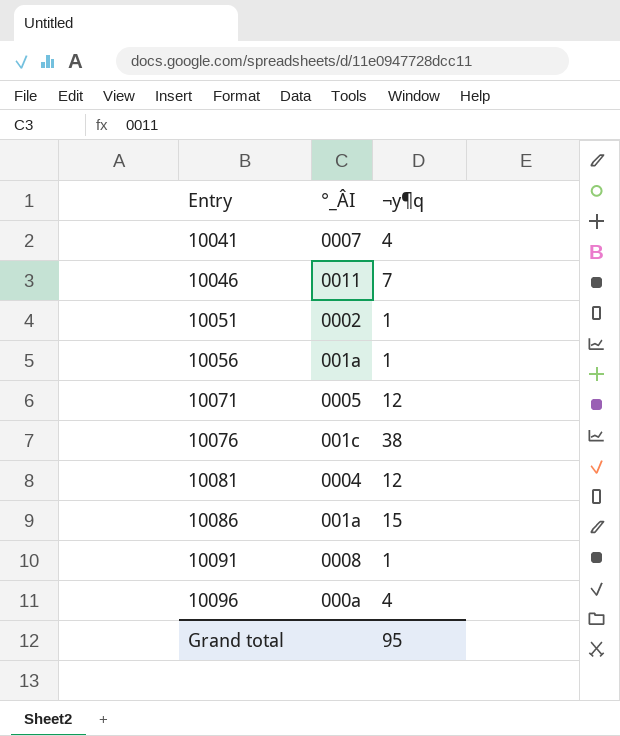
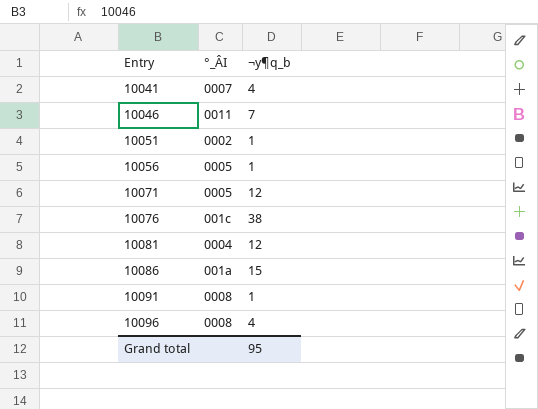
column name: ¬y¶q -> ¬y¶q_b
10056 | °_ÂI: 001a -> 0005
10096 | °_ÂI: 000a -> 0008

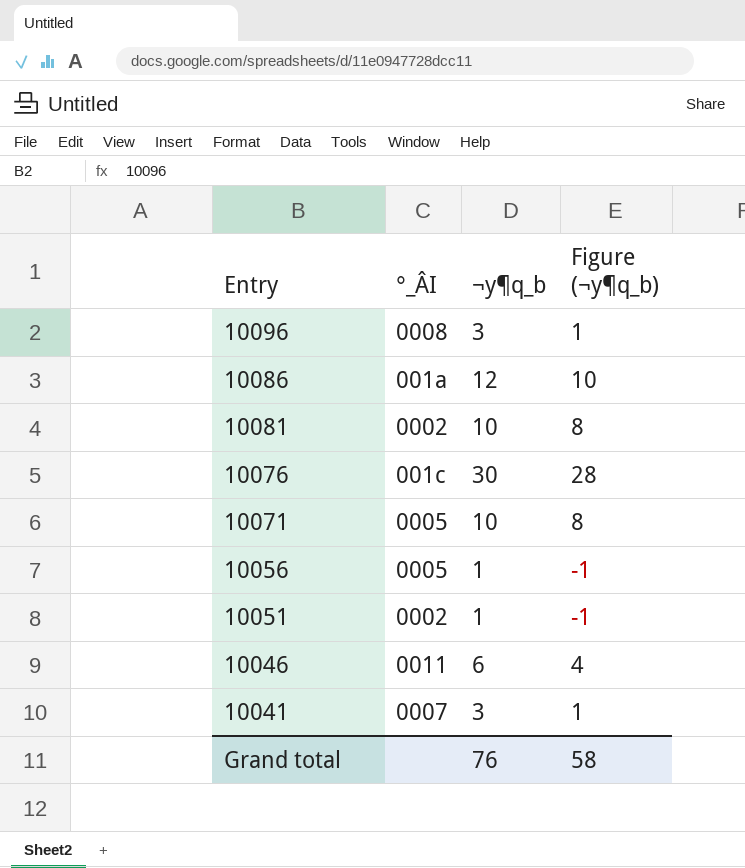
row order: Entry ascending -> Entry descending
column Figure (¬y¶q_b) | formula: none -> [¬y¶q_b] - 2
row 10091: 0008 | 1 -> none
10096 | ¬y¶q_b: 4 -> 3
10086 | ¬y¶q_b: 15 -> 12
10081 | °_ÂI: 0004 -> 0002
10081 | ¬y¶q_b: 12 -> 10
10076 | ¬y¶q_b: 38 -> 30
10071 | ¬y¶q_b: 12 -> 10
10046 | ¬y¶q_b: 7 -> 6
10041 | ¬y¶q_b: 4 -> 3
Grand total | ¬y¶q_b: 95 -> 76

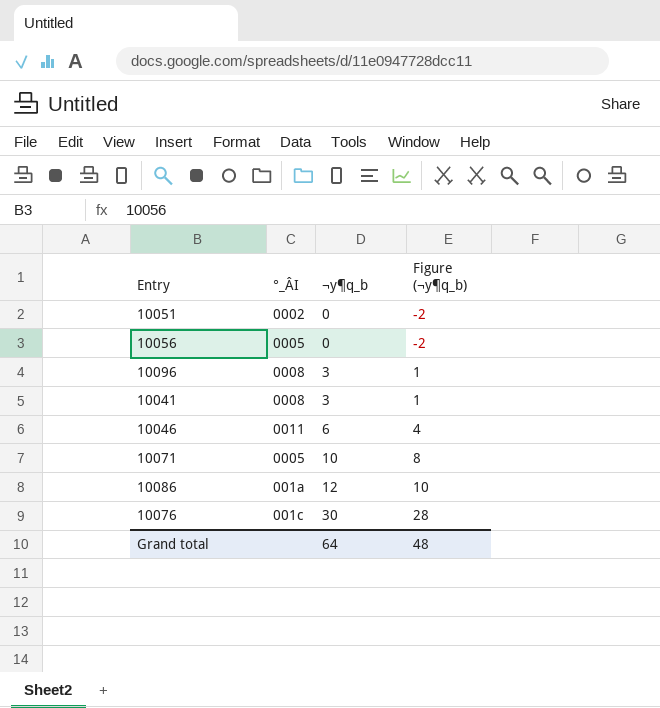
row order: Entry descending -> ¬y¶q_b ascending
row 10081: 0002 | 10 | 8 -> none
10051 | ¬y¶q_b: 1 -> 0
10051 | Figure (¬y¶q_b): -1 -> -2
10056 | ¬y¶q_b: 1 -> 0
10056 | Figure (¬y¶q_b): -1 -> -2
10041 | °_ÂI: 0007 -> 0008
Grand total | ¬y¶q_b: 76 -> 64
Grand total | Figure (¬y¶q_b): 58 -> 48

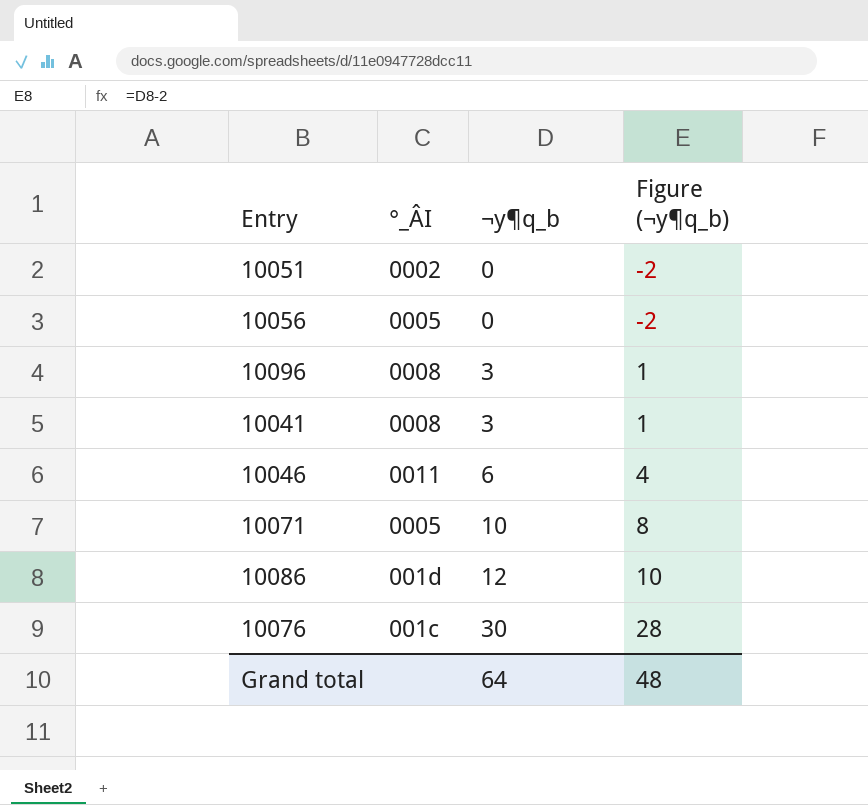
10086 | °_ÂI: 001a -> 001d

